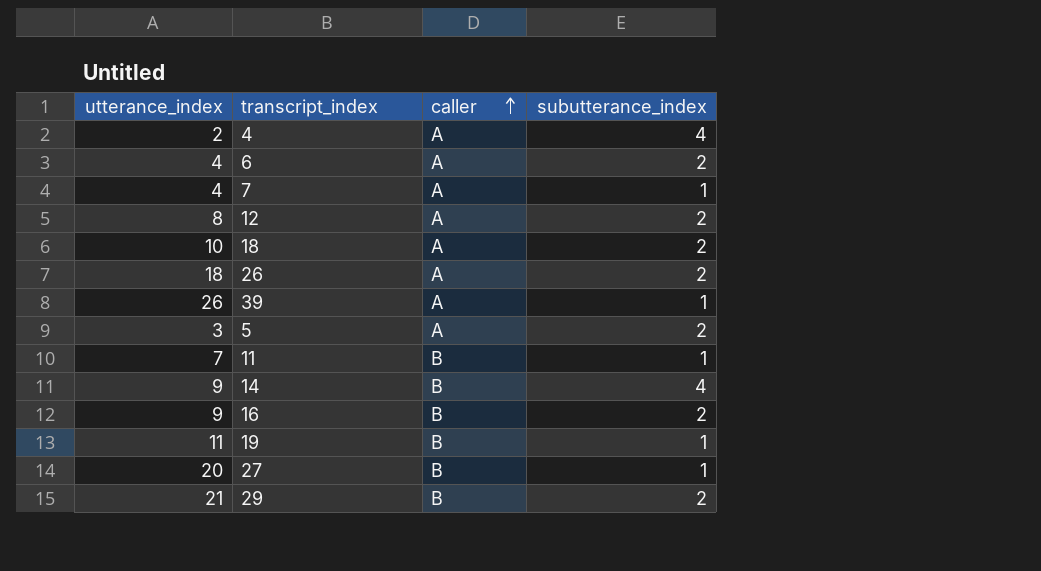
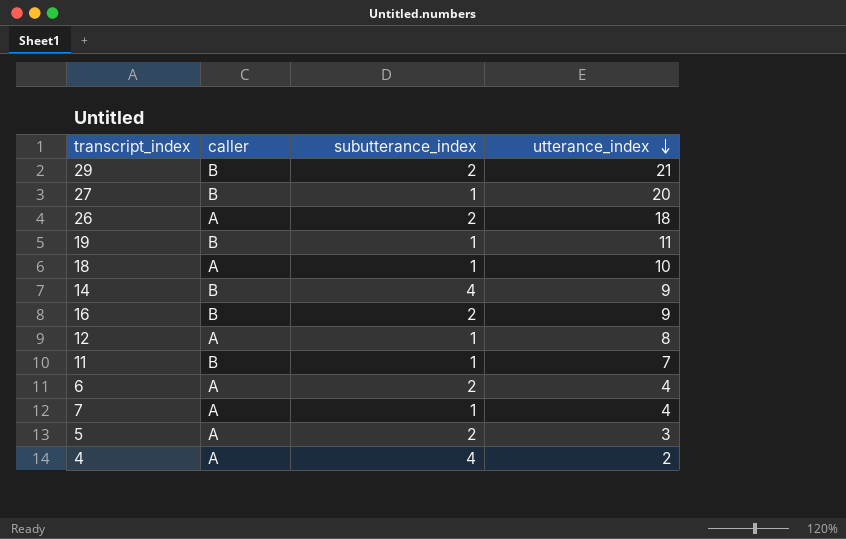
row order: caller ascending -> utterance_index descending
column utterance_index | position: 1 -> 4
row 39: 26 | A | 1 -> none
18 | subutterance_index: 2 -> 1
12 | subutterance_index: 2 -> 1

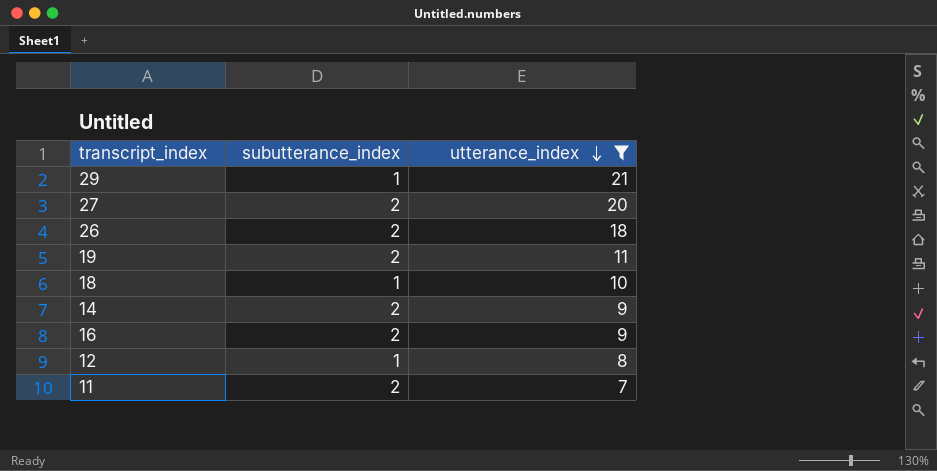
filter: none -> utterance_index >= 7
column caller | position: 2 -> none
29 | subutterance_index: 2 -> 1
27 | subutterance_index: 1 -> 2
19 | subutterance_index: 1 -> 2
14 | subutterance_index: 4 -> 2
11 | subutterance_index: 1 -> 2

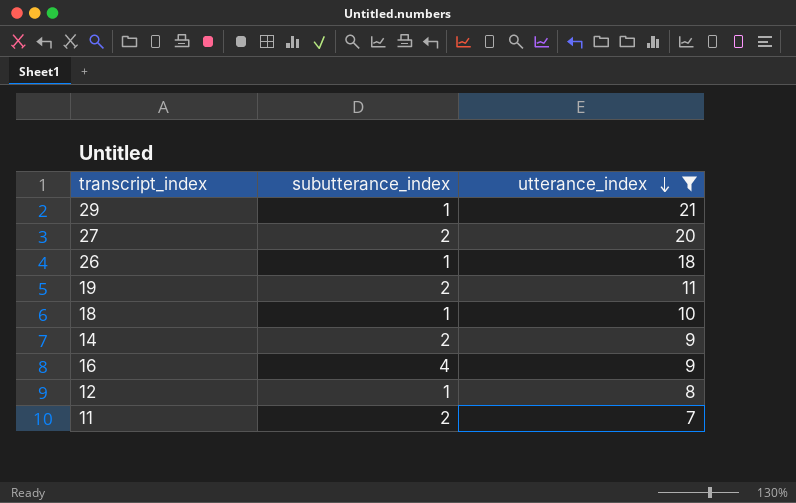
26 | subutterance_index: 2 -> 1
16 | subutterance_index: 2 -> 4

